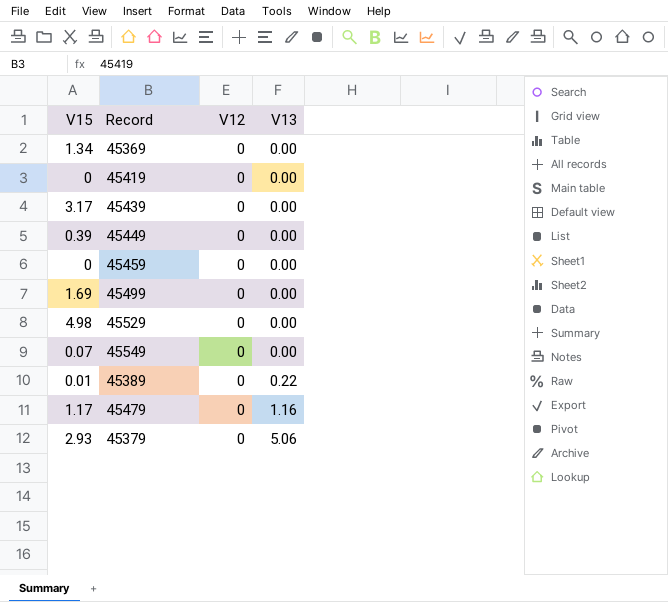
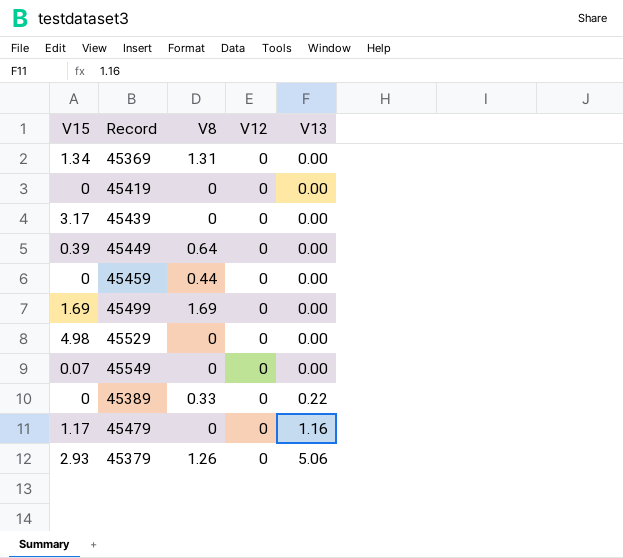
column V8 | position: none -> 3
45389 | V15: 0.01 -> 0

